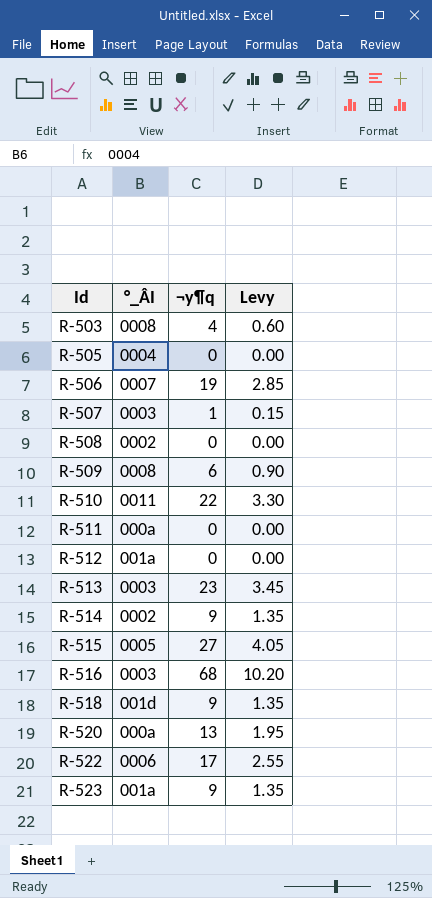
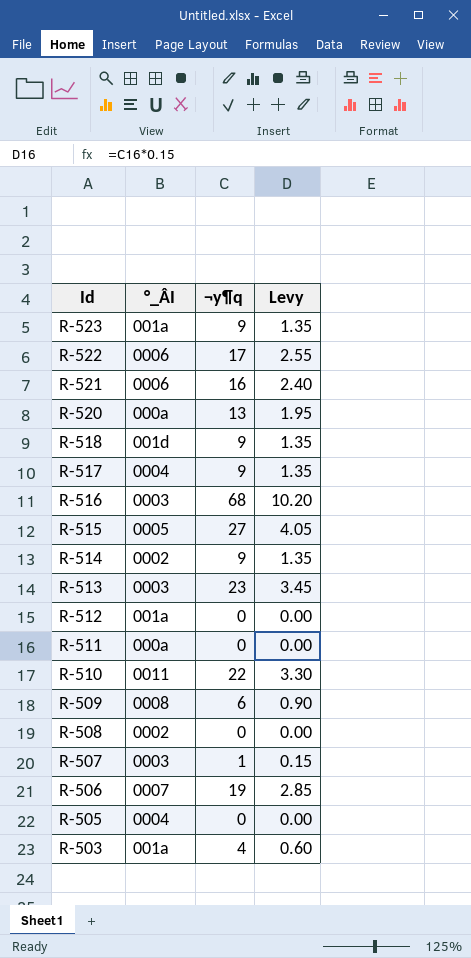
row order: Id ascending -> Id descending
row R-521: none -> 0006 | 16 | 2.40
row R-517: none -> 0004 | 9 | 1.35
R-503 | °_ÂI: 0008 -> 001a

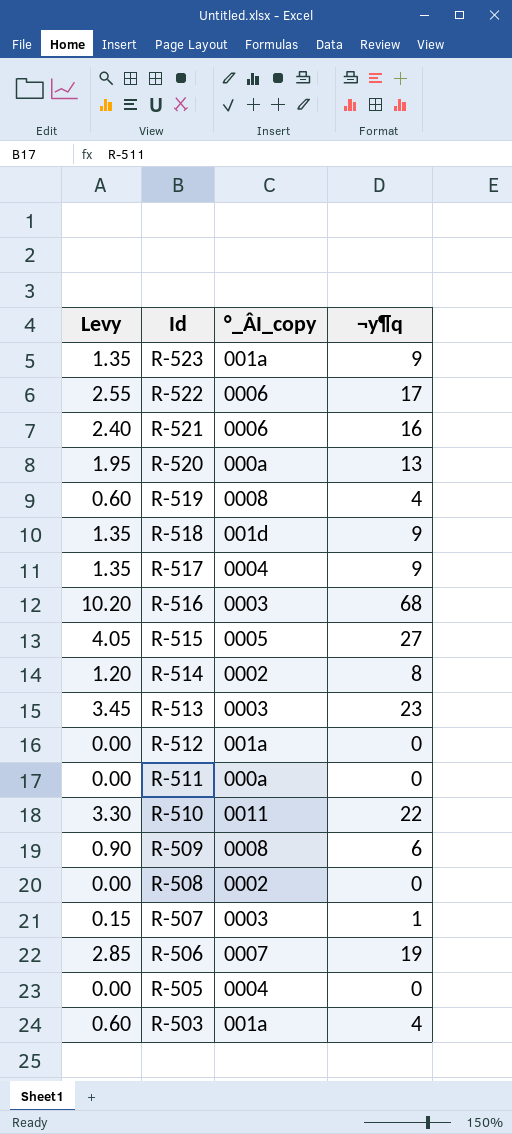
column Levy | position: 4 -> 1
column name: °_ÂI -> °_ÂI_copy
row R-519: none -> 0.60 | 0008 | 4
R-514 | Levy: 1.35 -> 1.20
R-514 | ¬y¶q: 9 -> 8

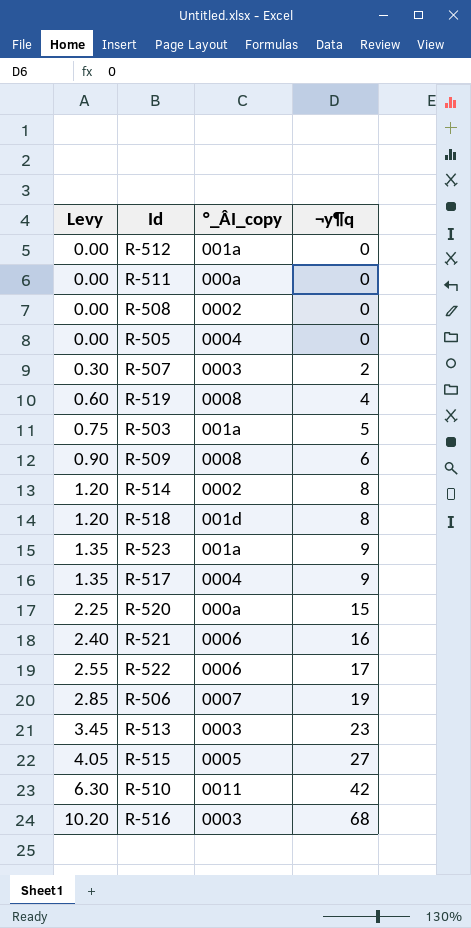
row order: Id descending -> Levy ascending
R-507 | Levy: 0.15 -> 0.30
R-507 | ¬y¶q: 1 -> 2
R-503 | Levy: 0.60 -> 0.75
R-503 | ¬y¶q: 4 -> 5
R-518 | Levy: 1.35 -> 1.20
R-518 | ¬y¶q: 9 -> 8
R-520 | Levy: 1.95 -> 2.25
R-520 | ¬y¶q: 13 -> 15
R-510 | Levy: 3.30 -> 6.30
R-510 | ¬y¶q: 22 -> 42

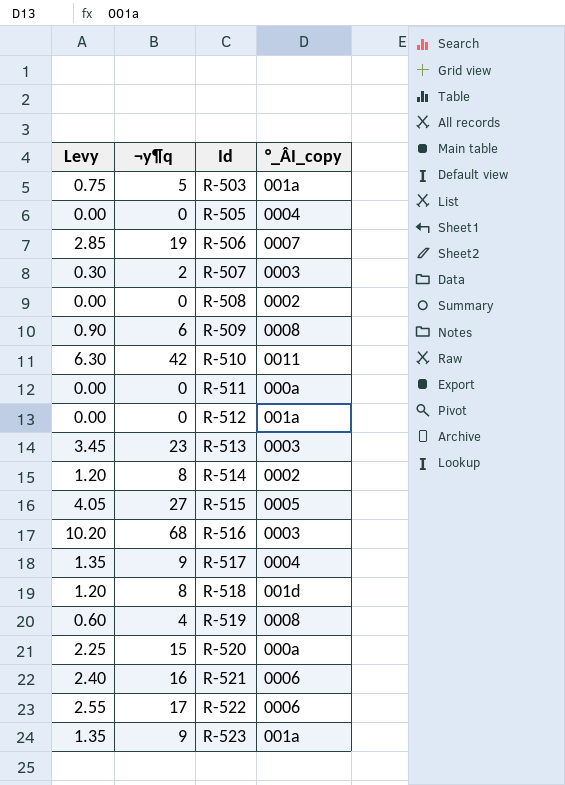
row order: Levy ascending -> Id ascending
column ¬y¶q | position: 4 -> 2

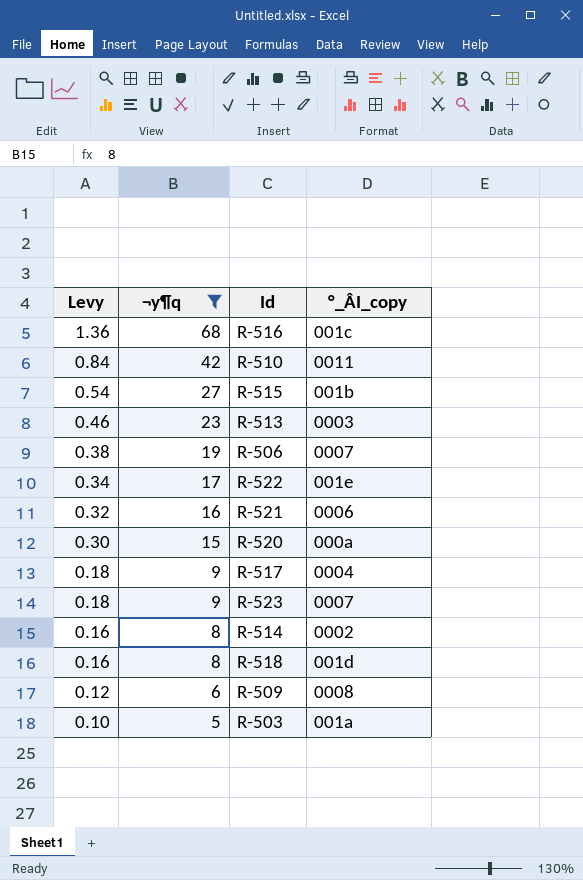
filter: none -> ¬y¶q >= 5
row order: Id ascending -> Levy descending
column Levy | formula: [¬y¶q] * 0.15 -> [¬y¶q] * 0.02
R-516 | °_ÂI_copy: 0003 -> 001c
R-515 | °_ÂI_copy: 0005 -> 001b
R-522 | °_ÂI_copy: 0006 -> 001e
R-523 | °_ÂI_copy: 001a -> 0007

